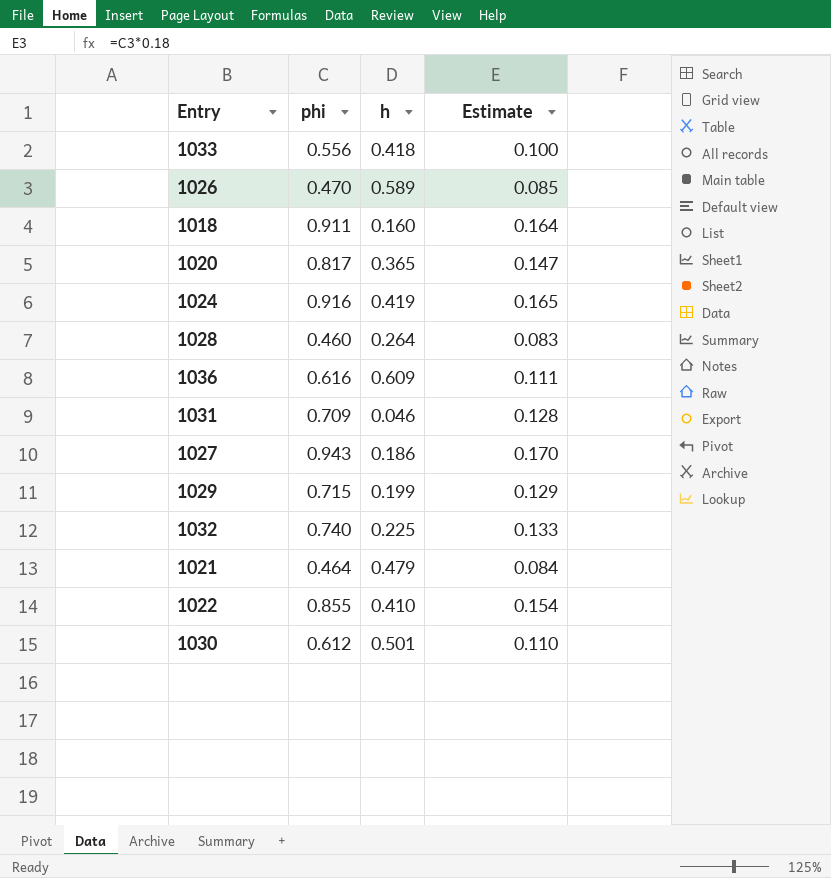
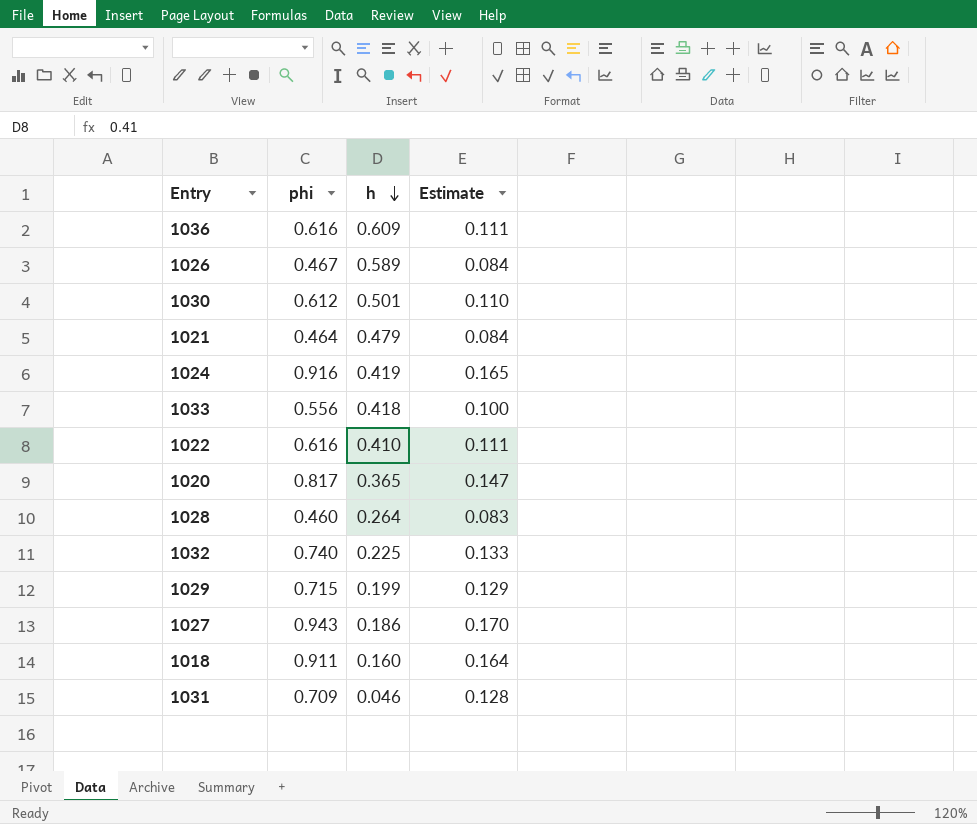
row order: none -> h descending
1026 | phi: 0.470 -> 0.467
1026 | Estimate: 0.085 -> 0.084
1022 | phi: 0.855 -> 0.616
1022 | Estimate: 0.154 -> 0.111

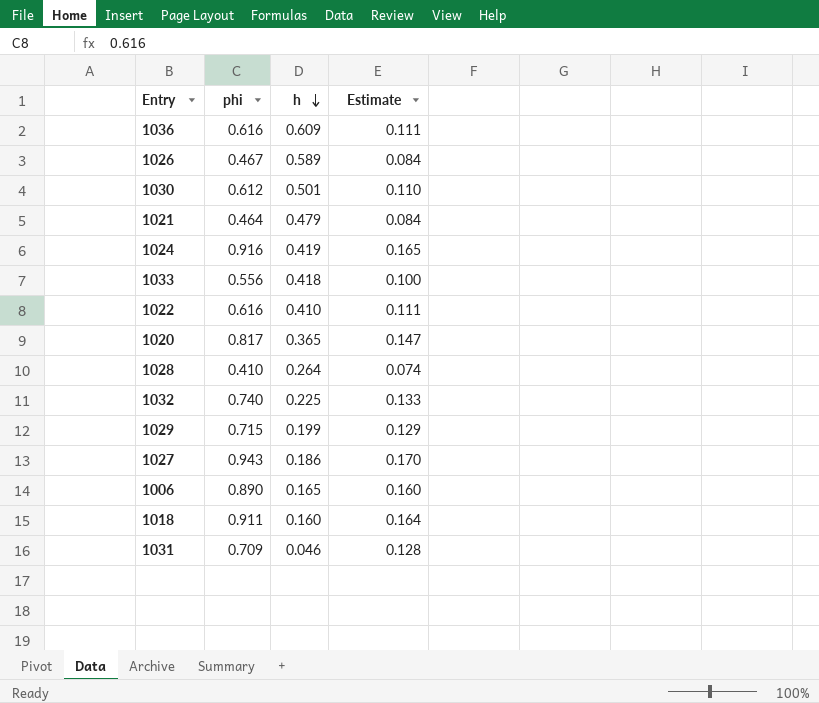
1028 | phi: 0.460 -> 0.410
1028 | Estimate: 0.083 -> 0.074
row 1006: none -> 0.890 | 0.165 | 0.160

